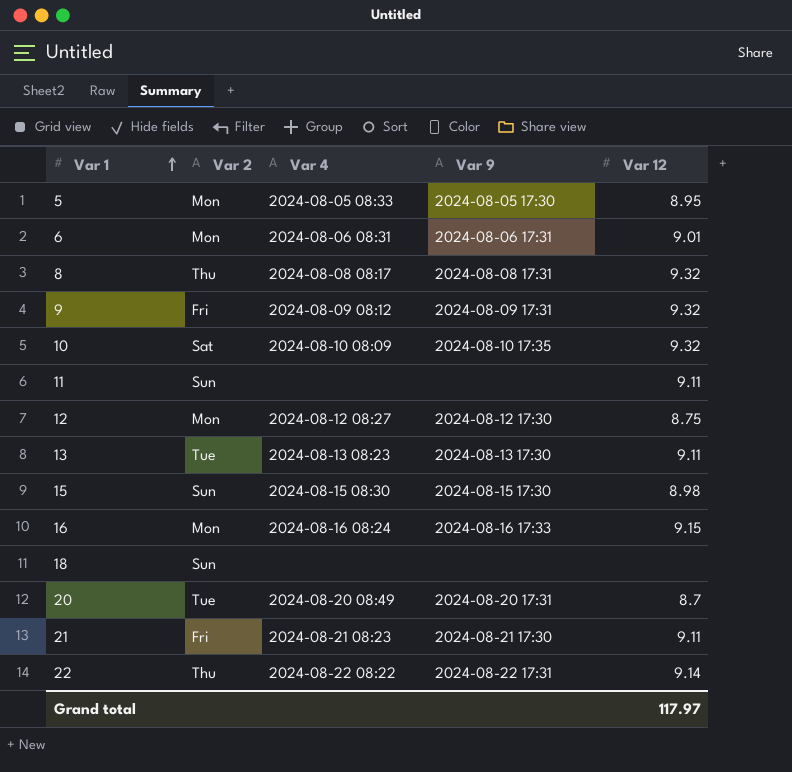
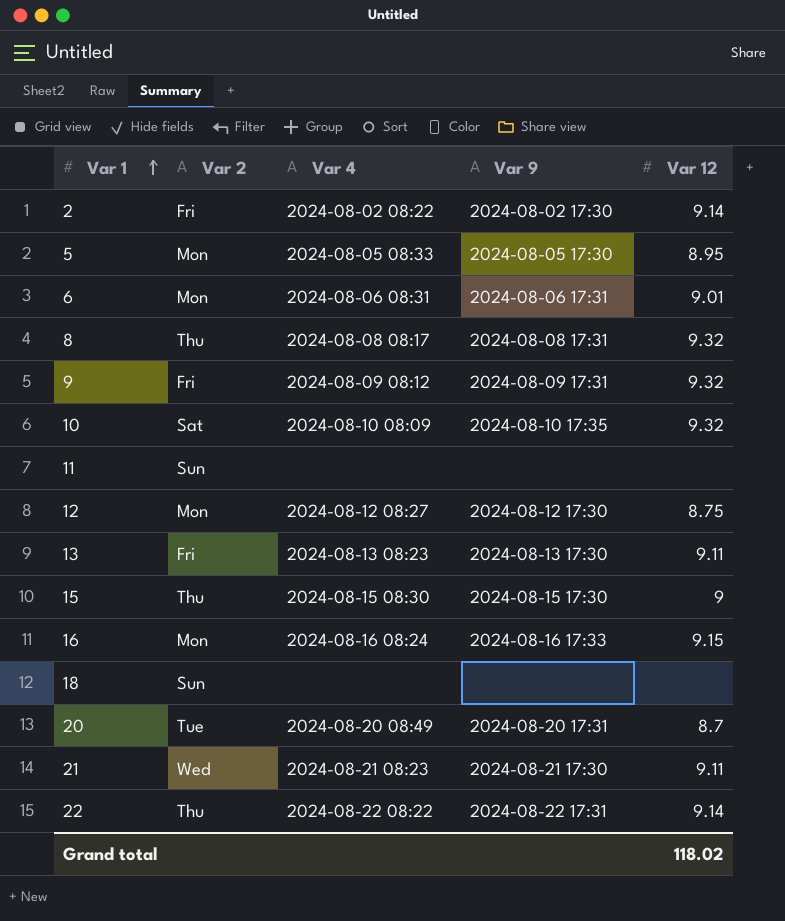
row 2: none -> Fri | 2024-08-02 08:22 | 2024-08-02 17:30 | 9.14
11 | Var 12: 9.11 -> none
13 | Var 2: Tue -> Fri
15 | Var 2: Sun -> Thu
15 | Var 12: 8.98 -> 9
21 | Var 2: Fri -> Wed
Grand total | Var 12: 117.97 -> 118.02

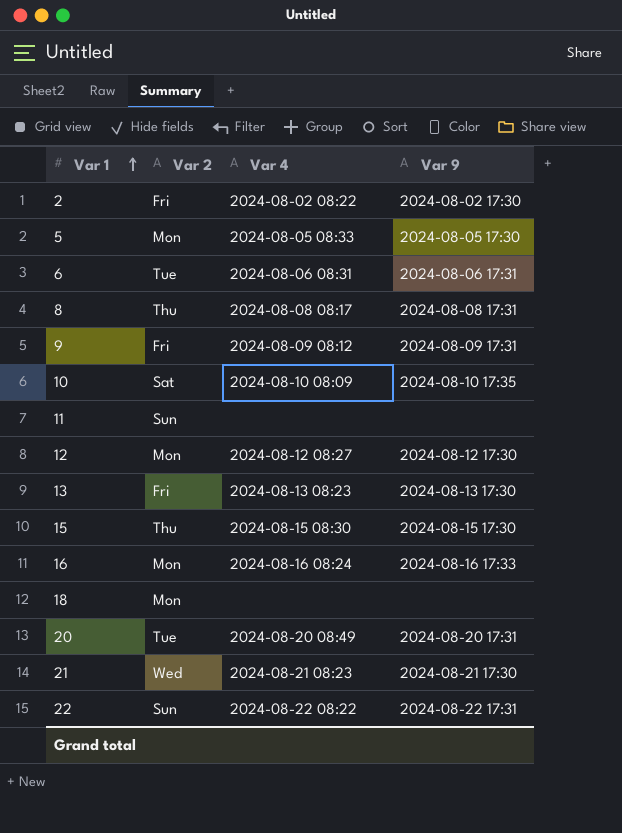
column Var 12 | position: 5 -> none
6 | Var 2: Mon -> Tue
18 | Var 2: Sun -> Mon
22 | Var 2: Thu -> Sun

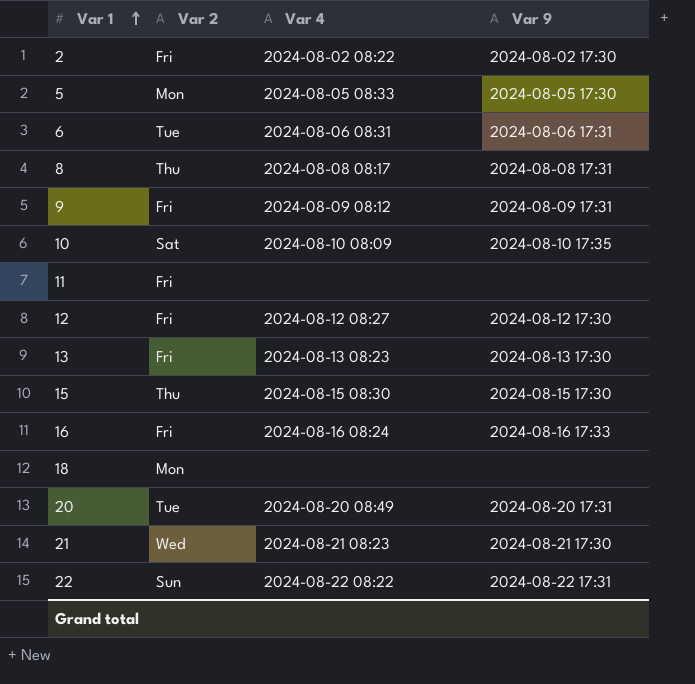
11 | Var 2: Sun -> Fri
12 | Var 2: Mon -> Fri
16 | Var 2: Mon -> Fri

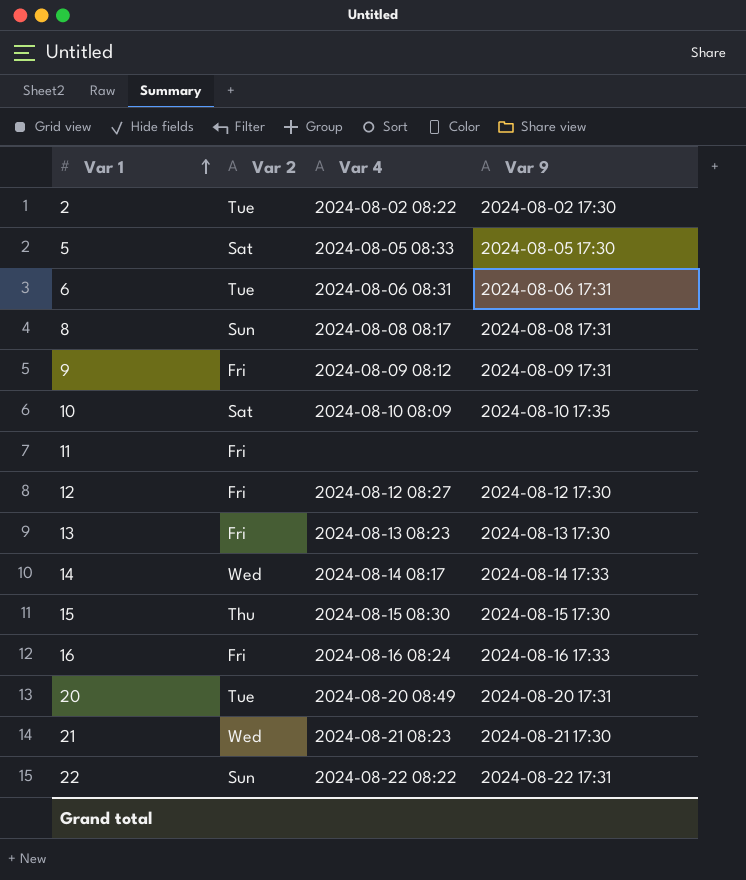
row 18: Mon | none | none -> none
2 | Var 2: Fri -> Tue
5 | Var 2: Mon -> Sat
8 | Var 2: Thu -> Sun
row 14: none -> Wed | 2024-08-14 08:17 | 2024-08-14 17:33

